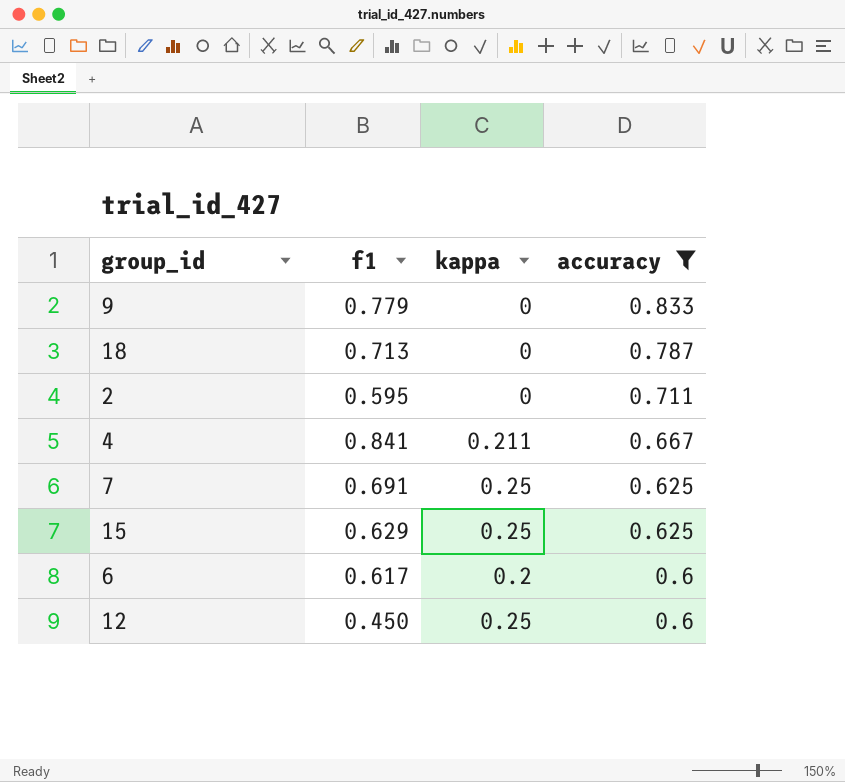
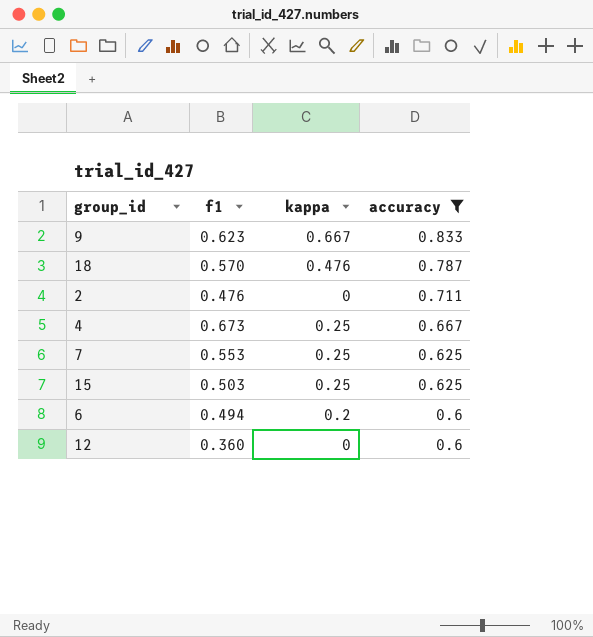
9 | f1: 0.779 -> 0.623
9 | kappa: 0 -> 0.667
18 | f1: 0.713 -> 0.570
18 | kappa: 0 -> 0.476
2 | f1: 0.595 -> 0.476
4 | f1: 0.841 -> 0.673
4 | kappa: 0.211 -> 0.25
7 | f1: 0.691 -> 0.553
15 | f1: 0.629 -> 0.503
6 | f1: 0.617 -> 0.494
12 | f1: 0.450 -> 0.360
12 | kappa: 0.25 -> 0

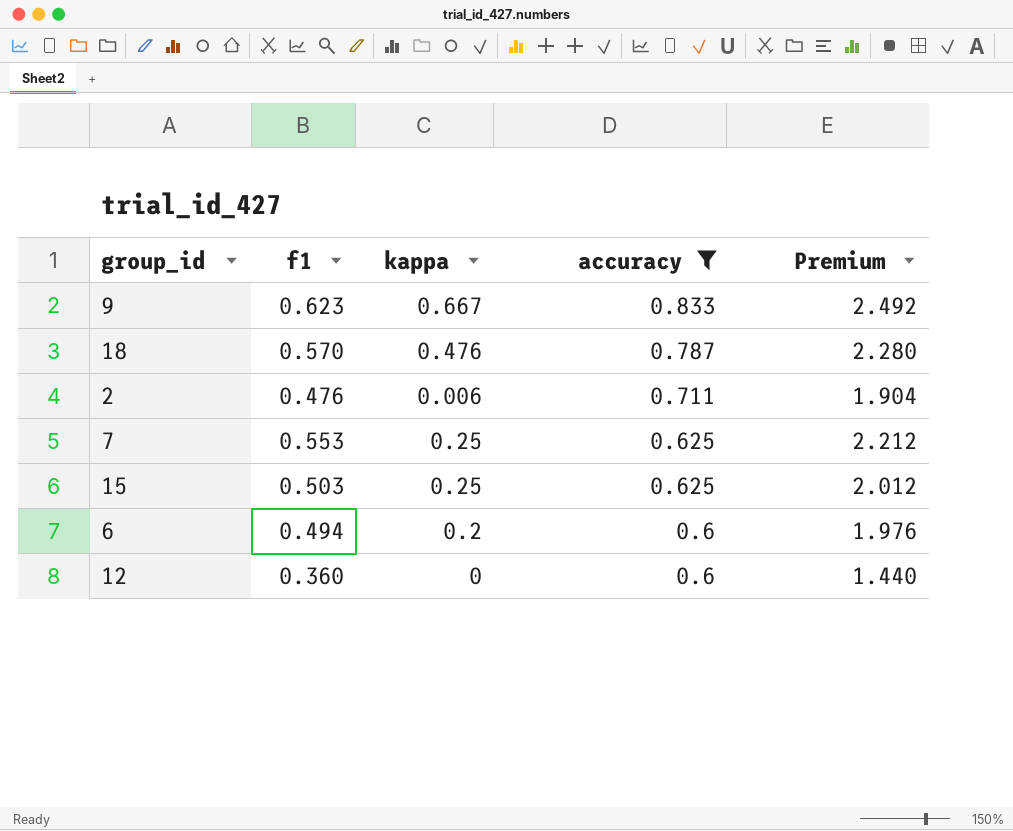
column Premium | formula: none -> [f1] * 4
row 4: 0.673 | 0.25 | 0.667 -> none
2 | kappa: 0 -> 0.006

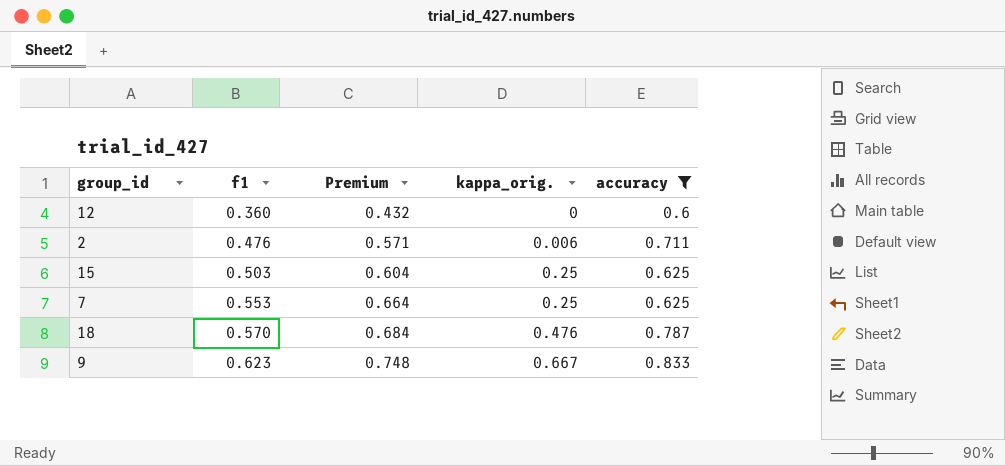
row order: accuracy descending -> f1 ascending
column Premium | formula: [f1] * 4 -> [f1] * 1.2
column Premium | position: 5 -> 3
column name: kappa -> kappa_orig.
row 6: 0.494 | 0.2 | 0.6 | 1.976 -> none

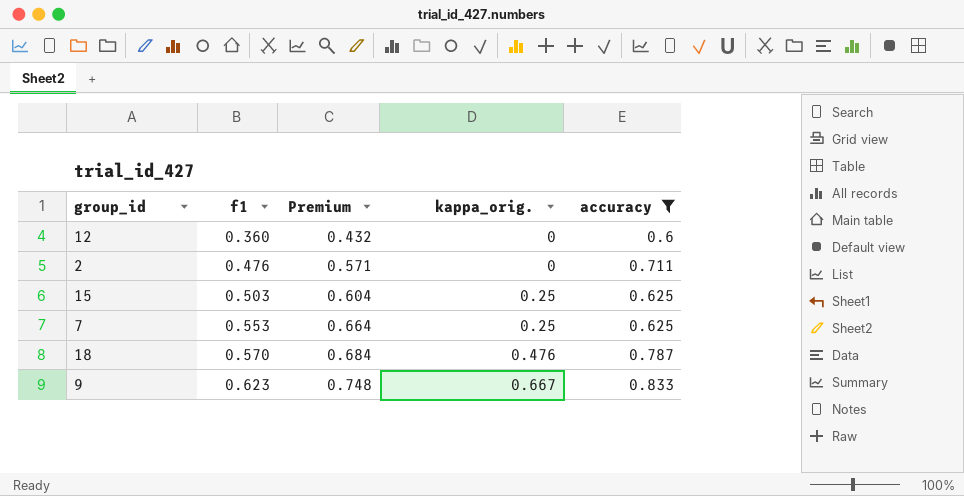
2 | kappa_orig.: 0.006 -> 0

